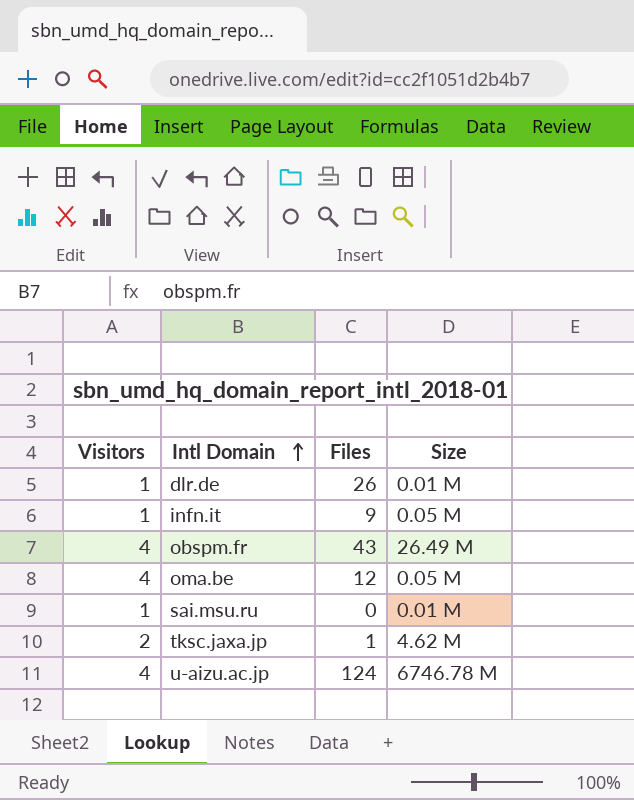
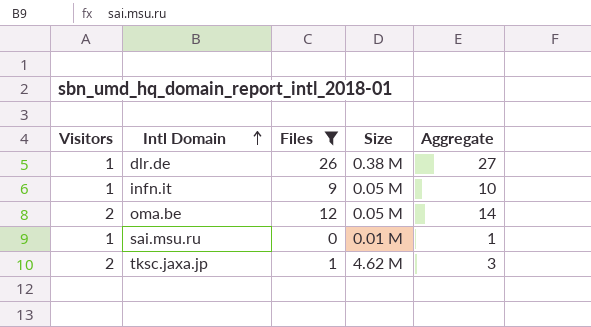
filter: none -> Files <= 26
column Aggregate | formula: none -> [Visitors] + [Files]
dlr.de | Size: 0.01 M -> 0.38 M
oma.be | Visitors: 4 -> 2

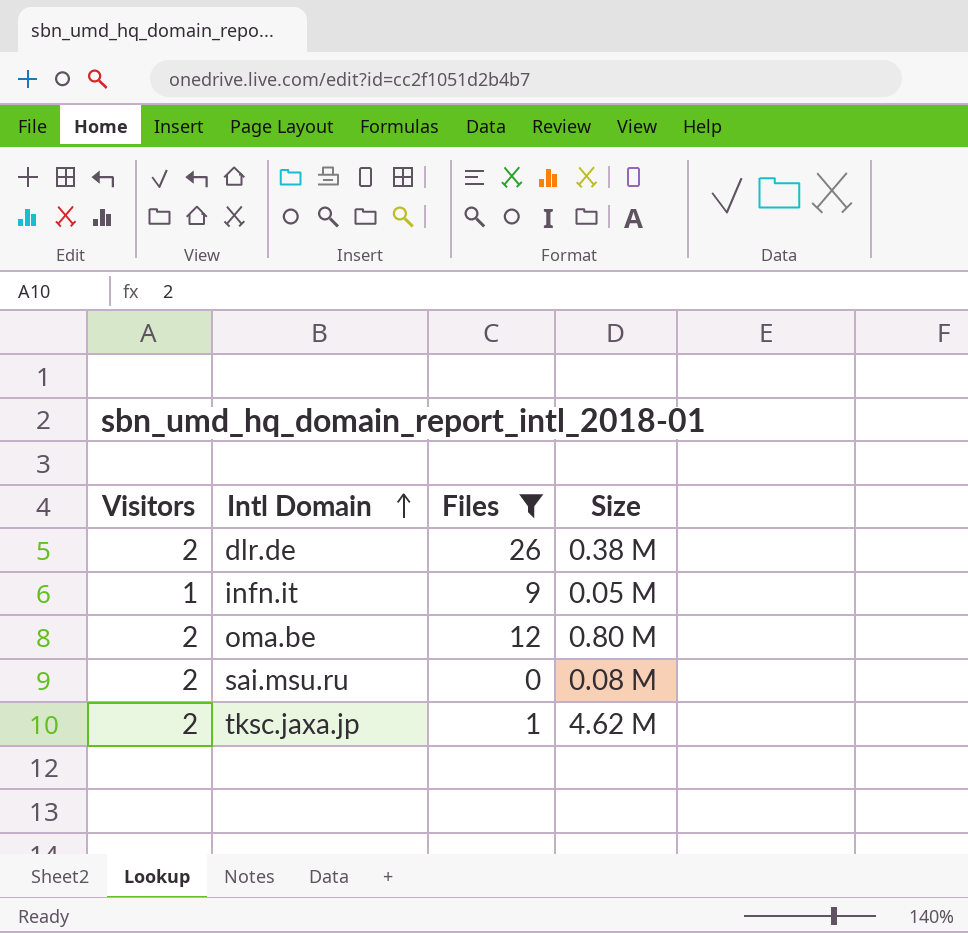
column Aggregate | formula: [Visitors] + [Files] -> none
dlr.de | Visitors: 1 -> 2
oma.be | Size: 0.05 M -> 0.80 M
sai.msu.ru | Visitors: 1 -> 2
sai.msu.ru | Size: 0.01 M -> 0.08 M

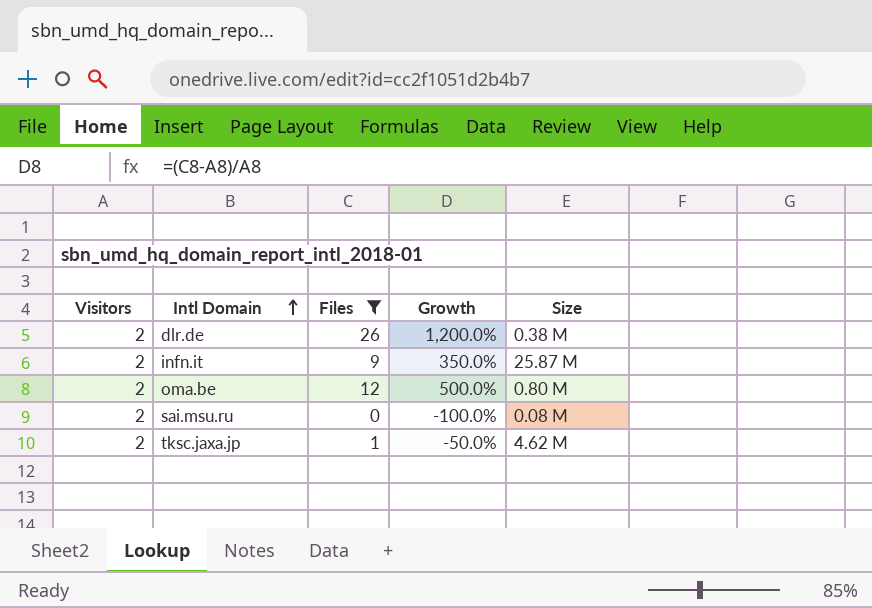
column Growth | formula: none -> ([Files] - [Visitors]) / [Visitors]
infn.it | Visitors: 1 -> 2
infn.it | Size: 0.05 M -> 25.87 M

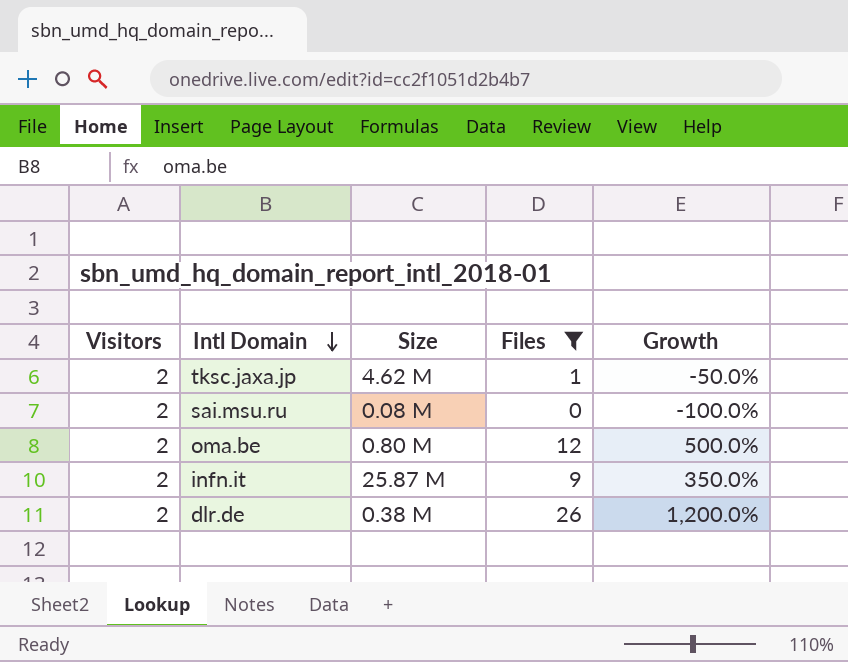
row order: Intl Domain ascending -> Intl Domain descending
column Size | position: 5 -> 3

